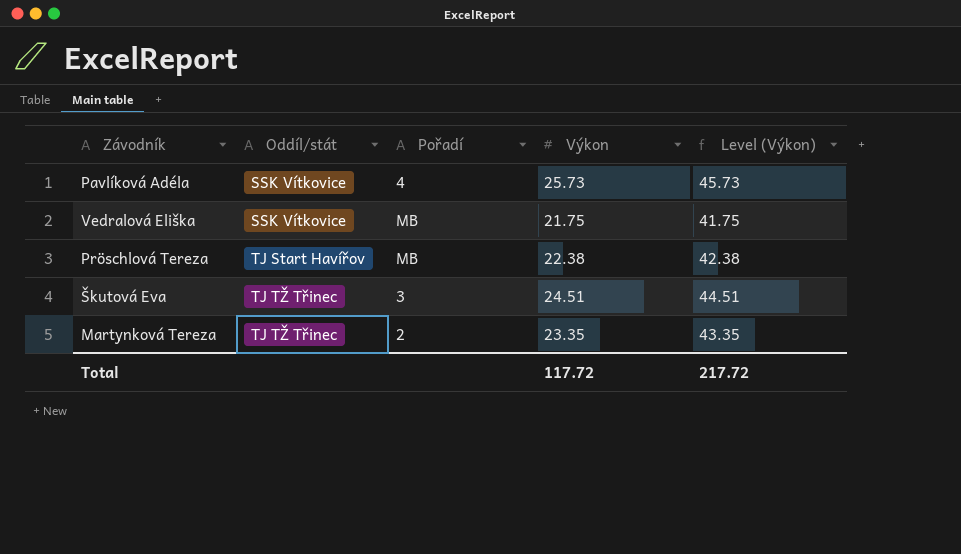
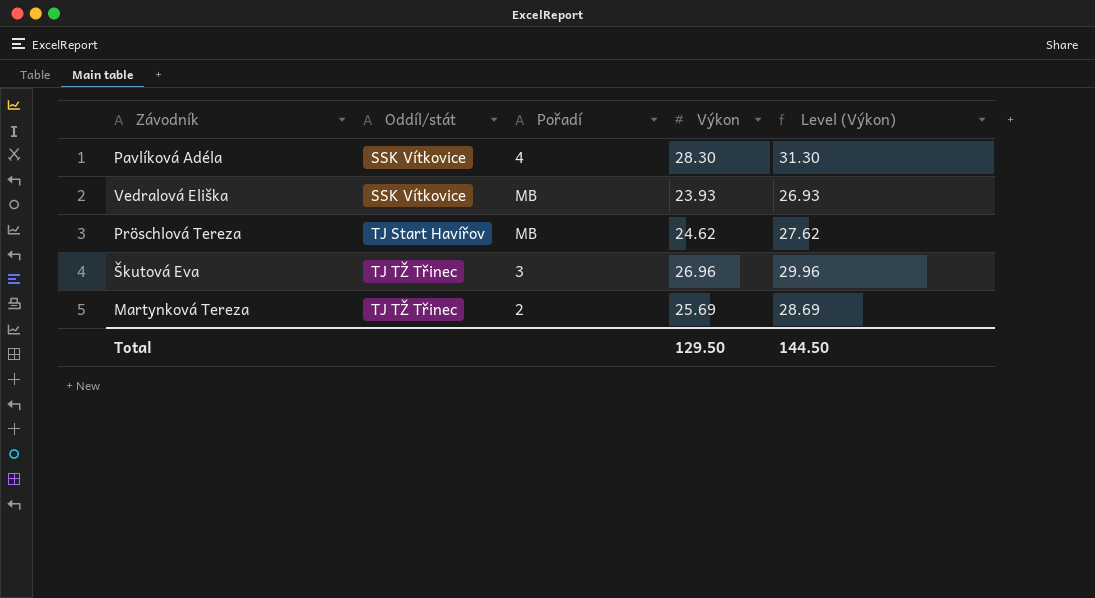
column Level (Výkon) | formula: [Výkon] + 20 -> [Výkon] + 3
Pavlíková Adéla | Výkon: 25.73 -> 28.30
Vedralová Eliška | Výkon: 21.75 -> 23.93
Pröschlová Tereza | Výkon: 22.38 -> 24.62
Škutová Eva | Výkon: 24.51 -> 26.96
Martynková Tereza | Výkon: 23.35 -> 25.69
Total | Výkon: 117.72 -> 129.50
Total | Level (Výkon): 217.72 -> 144.50

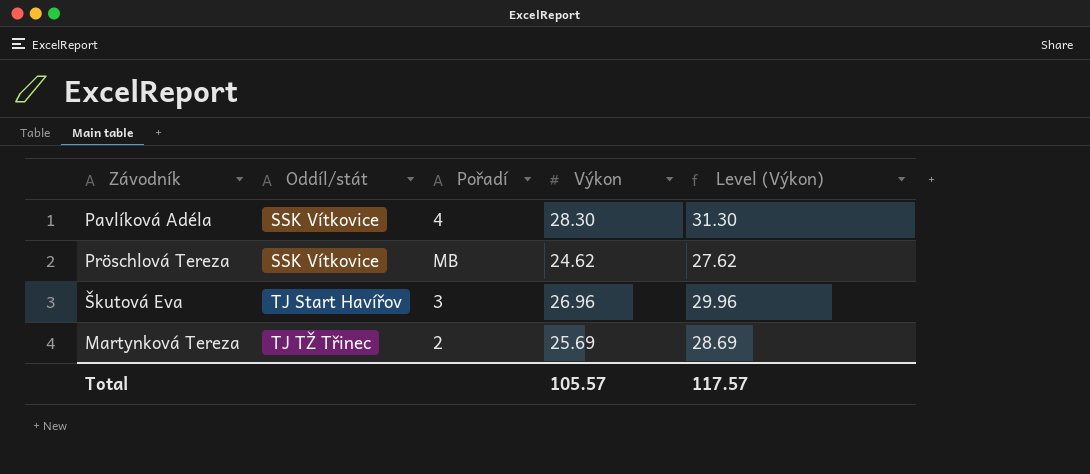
row Vedralová Eliška: SSK Vítkovice | MB | 23.93 | 26.93 -> none
Pröschlová Tereza | Oddíl/stát: TJ Start Havířov -> SSK Vítkovice
Škutová Eva | Oddíl/stát: TJ TŽ Třinec -> TJ Start Havířov
Total | Výkon: 129.50 -> 105.57
Total | Level (Výkon): 144.50 -> 117.57

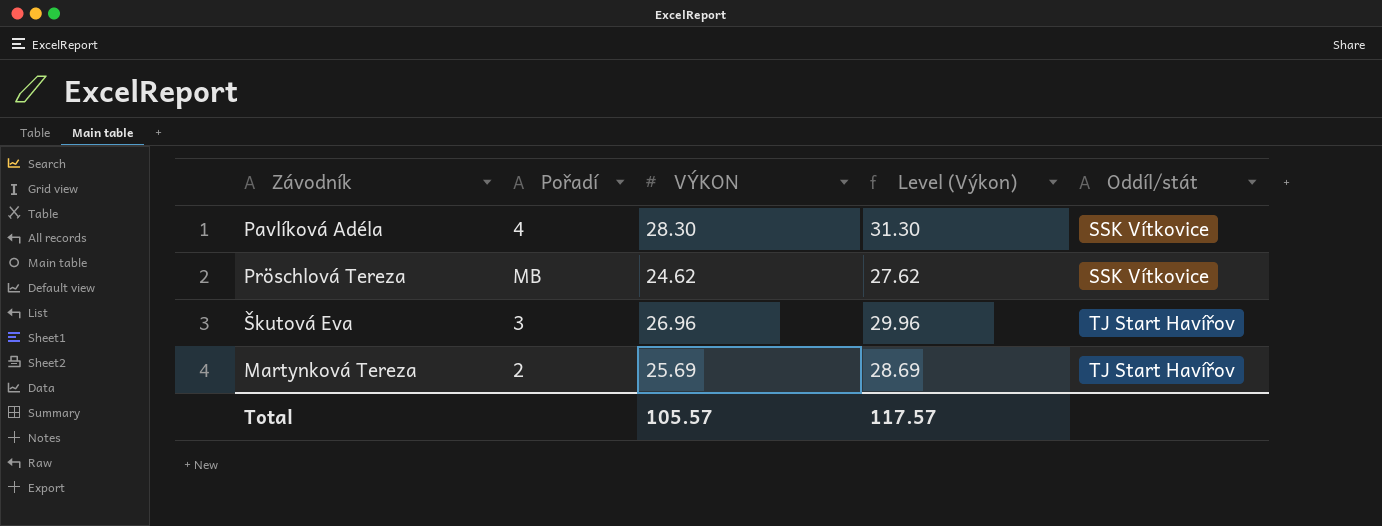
column name: Výkon -> VÝKON
column Oddíl/stát | position: 2 -> 5
Martynková Tereza | Oddíl/stát: TJ TŽ Třinec -> TJ Start Havířov

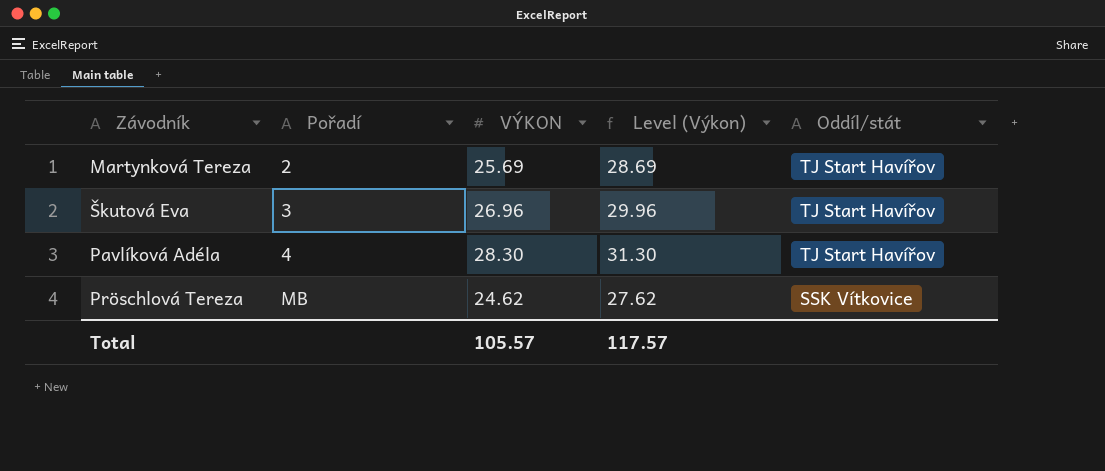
row order: Oddíl/stát ascending -> Pořadí ascending
Pavlíková Adéla | Oddíl/stát: SSK Vítkovice -> TJ Start Havířov

